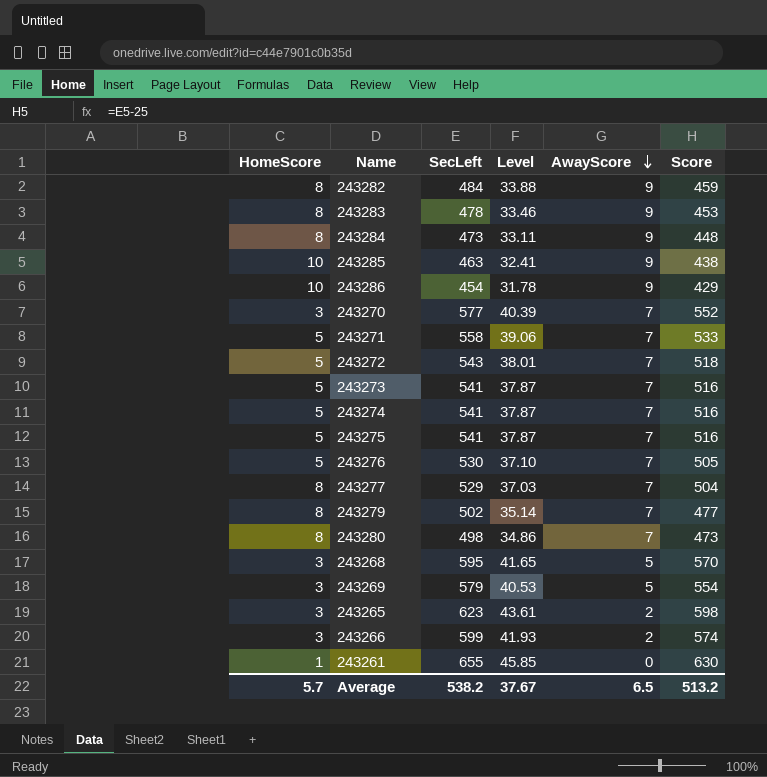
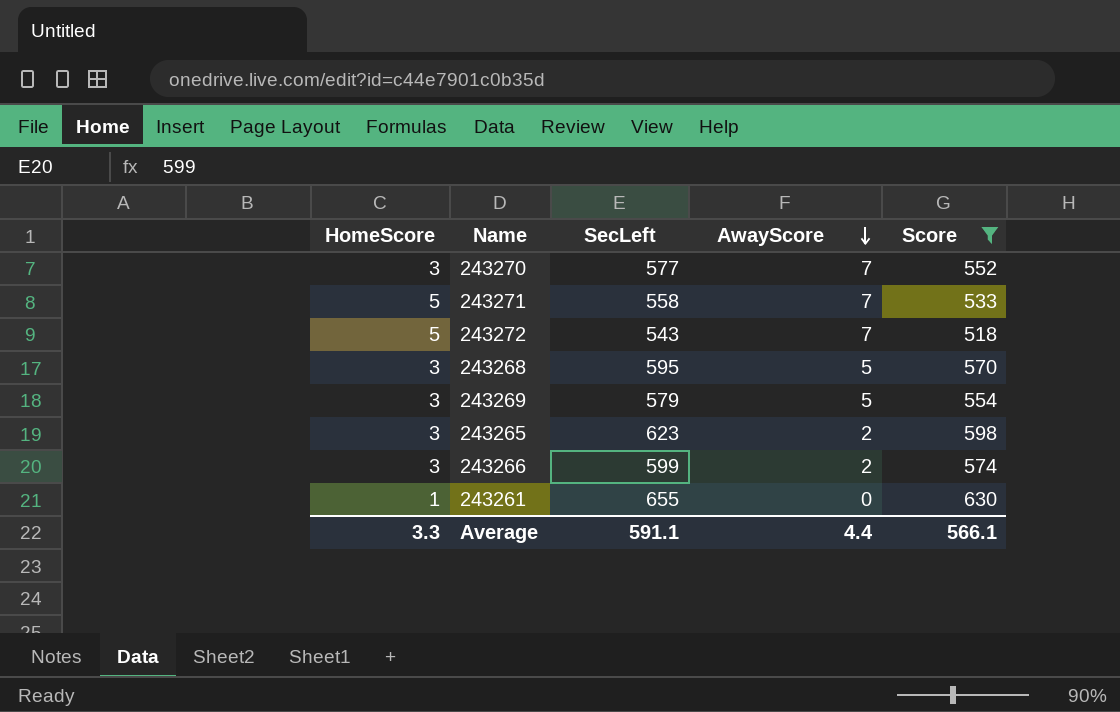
filter: none -> Score >= 518
column Level | formula: [SecLeft] * 0.07 -> none
Average | HomeScore: 5.7 -> 3.3
Average | SecLeft: 538.2 -> 591.1
Average | AwayScore: 6.5 -> 4.4
Average | Score: 513.2 -> 566.1

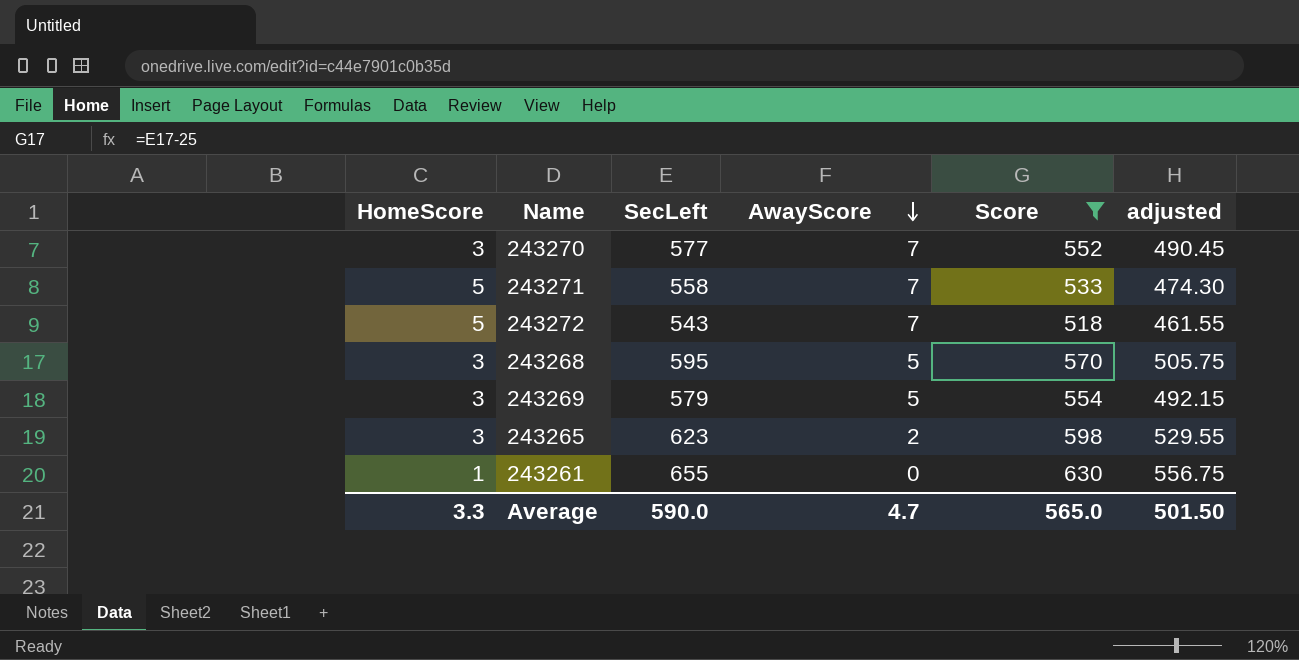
column adjusted | formula: none -> [SecLeft] * 0.85
row 243266: 3 | 599 | 2 | 574 -> none
Average | SecLeft: 591.1 -> 590.0
Average | AwayScore: 4.4 -> 4.7
Average | Score: 566.1 -> 565.0

